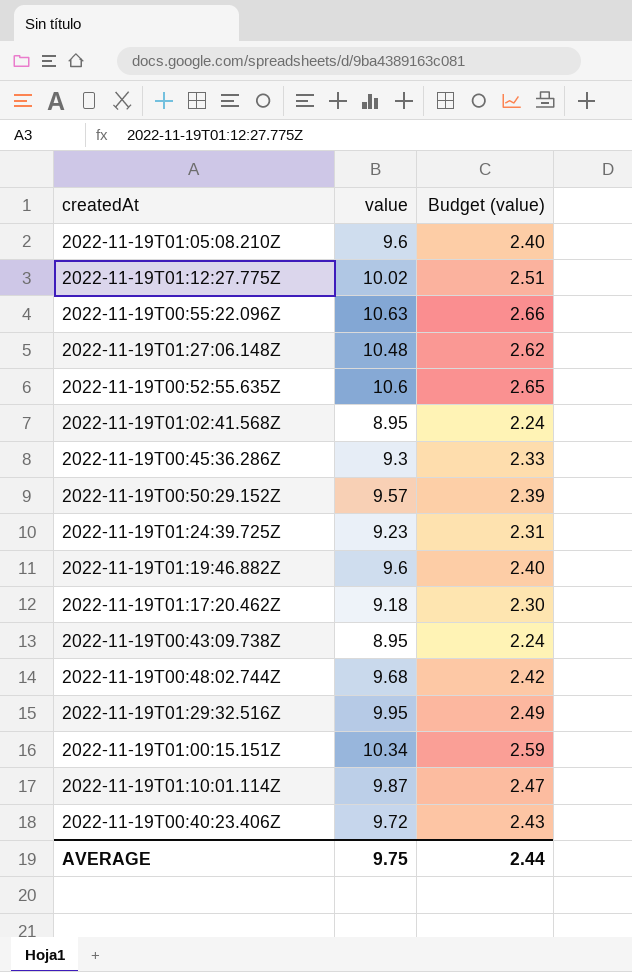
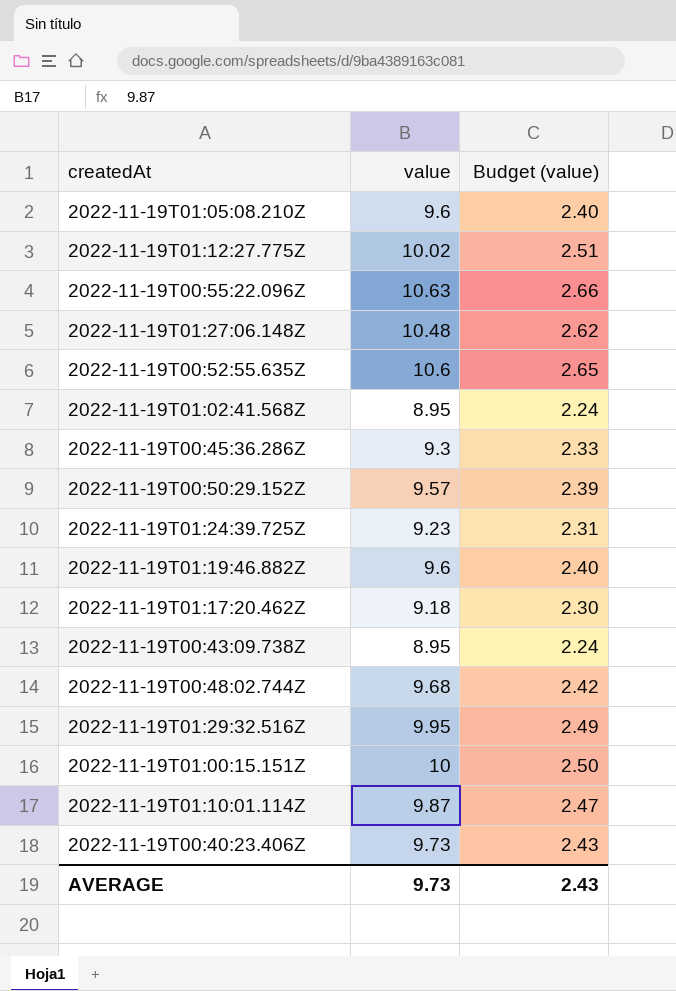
2022-11-19T01:00:15.151Z | value: 10.34 -> 10
2022-11-19T01:00:15.151Z | Budget (value): 2.59 -> 2.50
2022-11-19T00:40:23.406Z | value: 9.72 -> 9.73
AVERAGE | value: 9.75 -> 9.73
AVERAGE | Budget (value): 2.44 -> 2.43

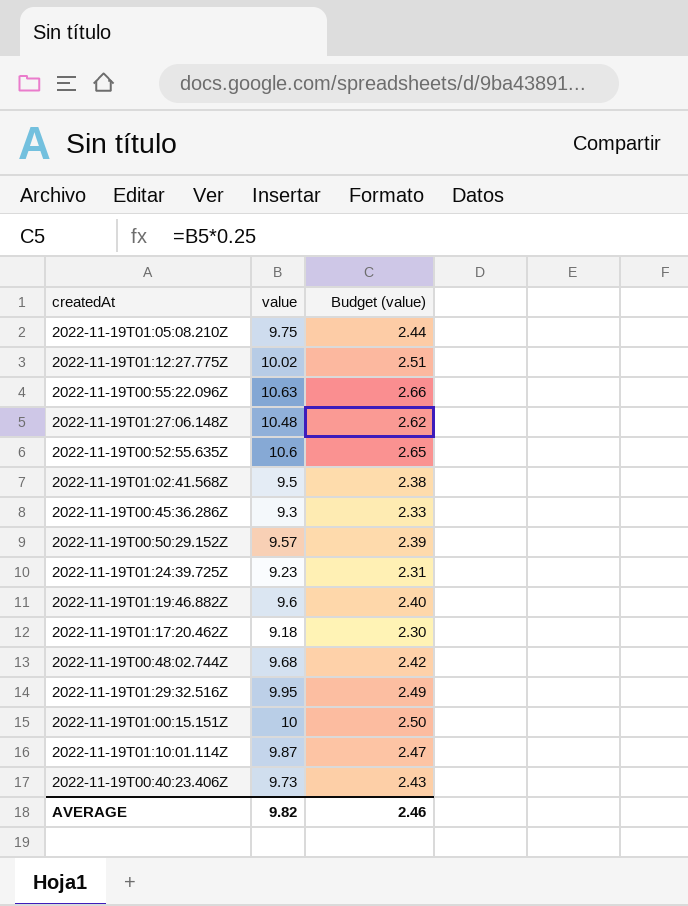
row 2022-11-19T00:43:09.738Z: 8.95 | 2.24 -> none
2022-11-19T01:05:08.210Z | value: 9.6 -> 9.75
2022-11-19T01:05:08.210Z | Budget (value): 2.40 -> 2.44
2022-11-19T01:02:41.568Z | value: 8.95 -> 9.5
2022-11-19T01:02:41.568Z | Budget (value): 2.24 -> 2.38
AVERAGE | value: 9.73 -> 9.82
AVERAGE | Budget (value): 2.43 -> 2.46

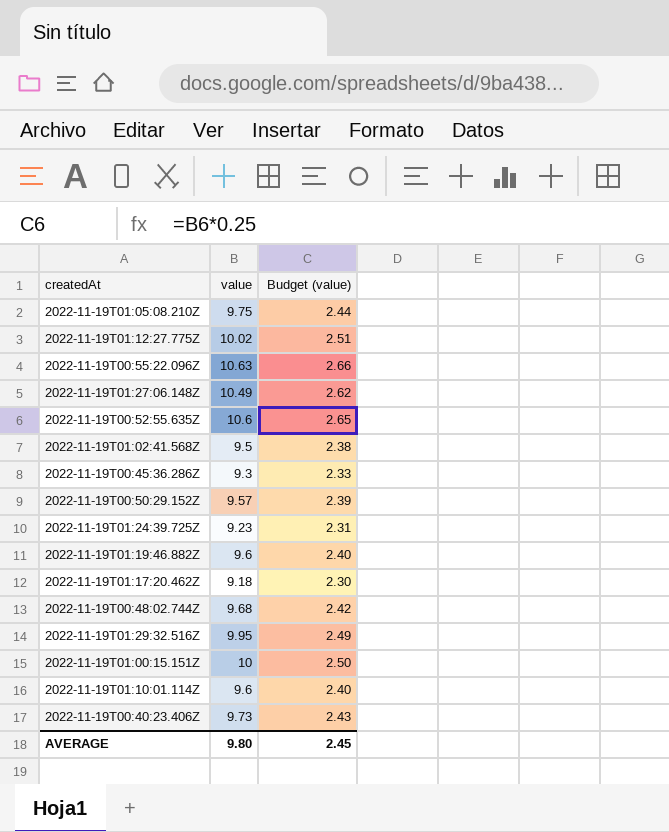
2022-11-19T01:27:06.148Z | value: 10.48 -> 10.49
2022-11-19T01:10:01.114Z | value: 9.87 -> 9.6
2022-11-19T01:10:01.114Z | Budget (value): 2.47 -> 2.40
AVERAGE | value: 9.82 -> 9.80
AVERAGE | Budget (value): 2.46 -> 2.45

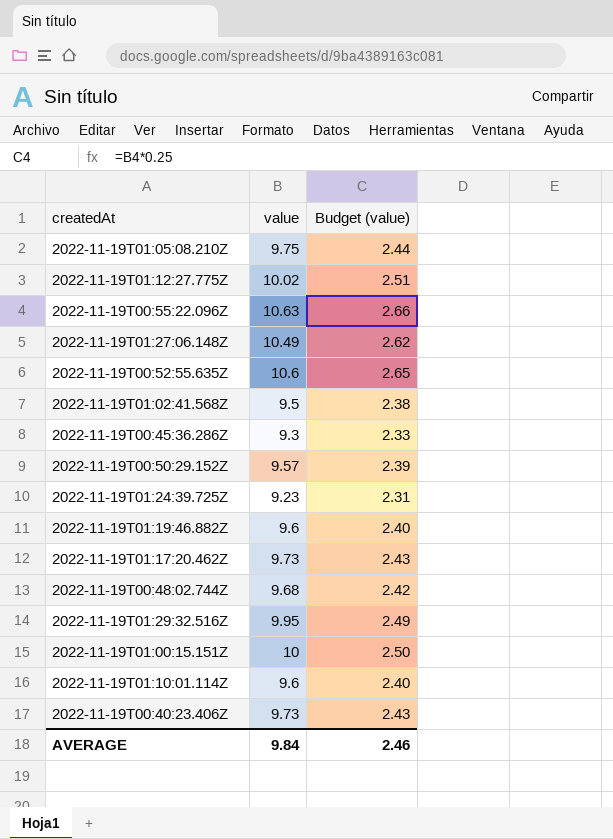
2022-11-19T01:17:20.462Z | value: 9.18 -> 9.73
2022-11-19T01:17:20.462Z | Budget (value): 2.30 -> 2.43
AVERAGE | value: 9.80 -> 9.84
AVERAGE | Budget (value): 2.45 -> 2.46

